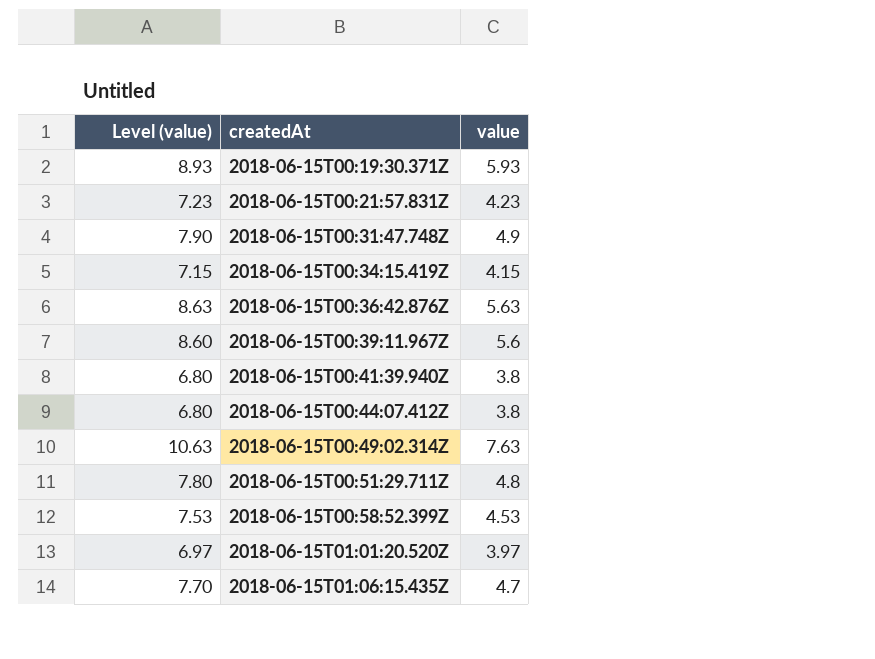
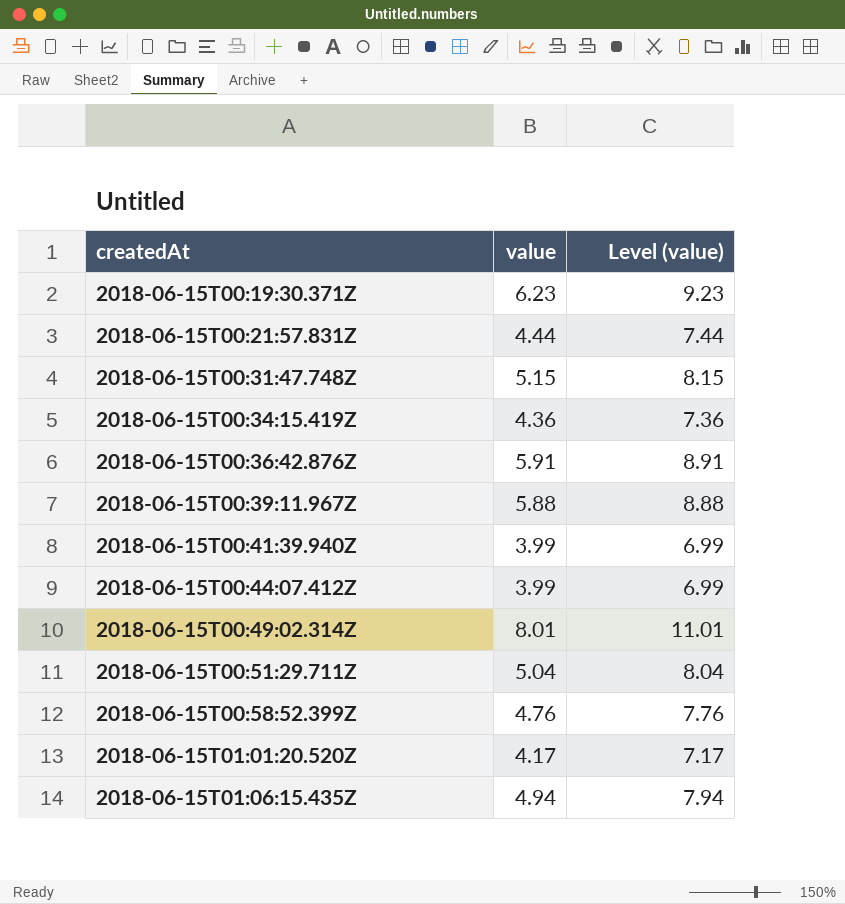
column Level (value) | position: 1 -> 3
2018-06-15T00:19:30.371Z | value: 5.93 -> 6.23
2018-06-15T00:19:30.371Z | Level (value): 8.93 -> 9.23
2018-06-15T00:21:57.831Z | value: 4.23 -> 4.44
2018-06-15T00:21:57.831Z | Level (value): 7.23 -> 7.44
2018-06-15T00:31:47.748Z | value: 4.9 -> 5.15
2018-06-15T00:31:47.748Z | Level (value): 7.90 -> 8.15
2018-06-15T00:34:15.419Z | value: 4.15 -> 4.36
2018-06-15T00:34:15.419Z | Level (value): 7.15 -> 7.36
2018-06-15T00:36:42.876Z | value: 5.63 -> 5.91
2018-06-15T00:36:42.876Z | Level (value): 8.63 -> 8.91
2018-06-15T00:39:11.967Z | value: 5.6 -> 5.88
2018-06-15T00:39:11.967Z | Level (value): 8.60 -> 8.88
2018-06-15T00:41:39.940Z | value: 3.8 -> 3.99
2018-06-15T00:41:39.940Z | Level (value): 6.80 -> 6.99
2018-06-15T00:44:07.412Z | value: 3.8 -> 3.99
2018-06-15T00:44:07.412Z | Level (value): 6.80 -> 6.99
2018-06-15T00:49:02.314Z | value: 7.63 -> 8.01
2018-06-15T00:49:02.314Z | Level (value): 10.63 -> 11.01
2018-06-15T00:51:29.711Z | value: 4.8 -> 5.04
2018-06-15T00:51:29.711Z | Level (value): 7.80 -> 8.04
2018-06-15T00:58:52.399Z | value: 4.53 -> 4.76
2018-06-15T00:58:52.399Z | Level (value): 7.53 -> 7.76
2018-06-15T01:01:20.520Z | value: 3.97 -> 4.17
2018-06-15T01:01:20.520Z | Level (value): 6.97 -> 7.17
2018-06-15T01:06:15.435Z | value: 4.7 -> 4.94
2018-06-15T01:06:15.435Z | Level (value): 7.70 -> 7.94

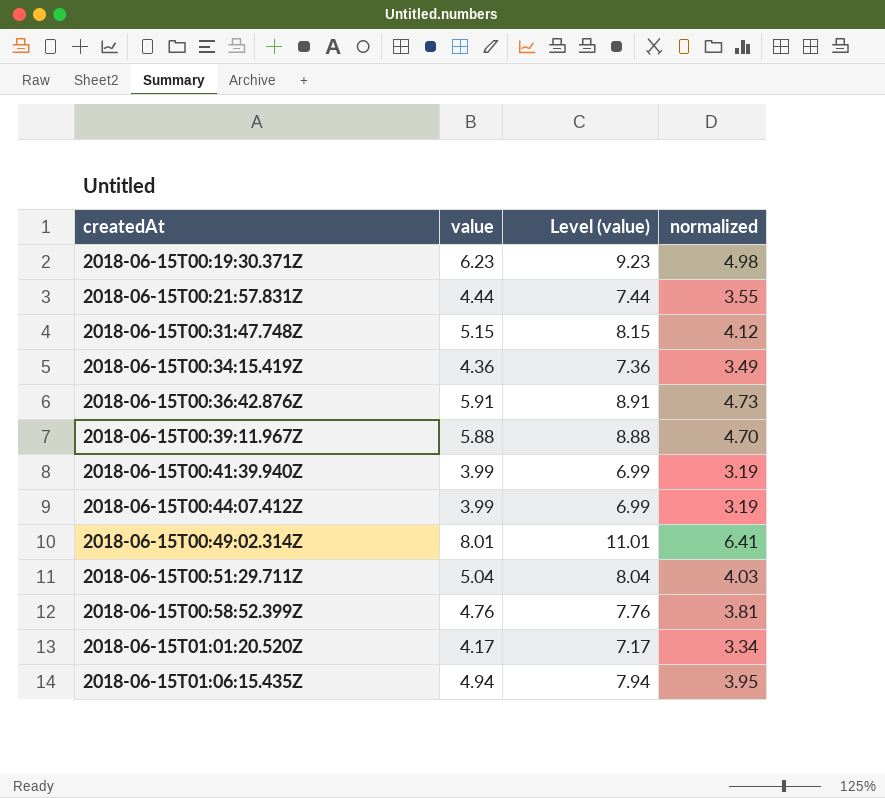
column normalized | formula: none -> [value] * 0.8

